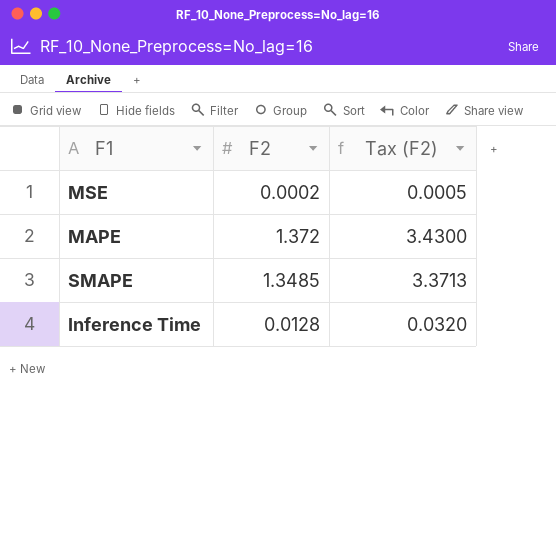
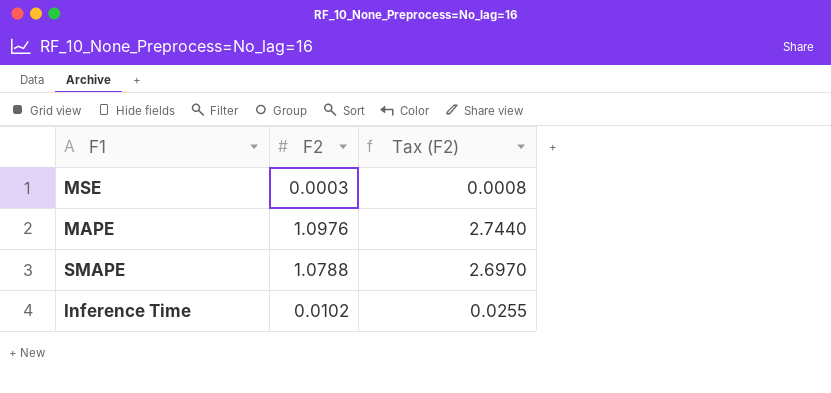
MSE | F2: 0.0002 -> 0.0003
MSE | Tax (F2): 0.0005 -> 0.0008
MAPE | F2: 1.372 -> 1.0976
MAPE | Tax (F2): 3.4300 -> 2.7440
SMAPE | F2: 1.3485 -> 1.0788
SMAPE | Tax (F2): 3.3713 -> 2.6970
Inference Time | F2: 0.0128 -> 0.0102
Inference Time | Tax (F2): 0.0320 -> 0.0255

